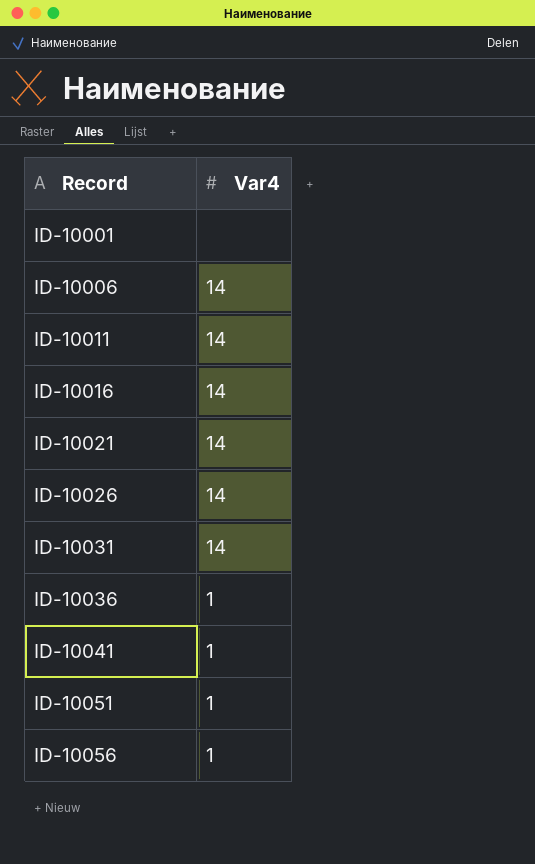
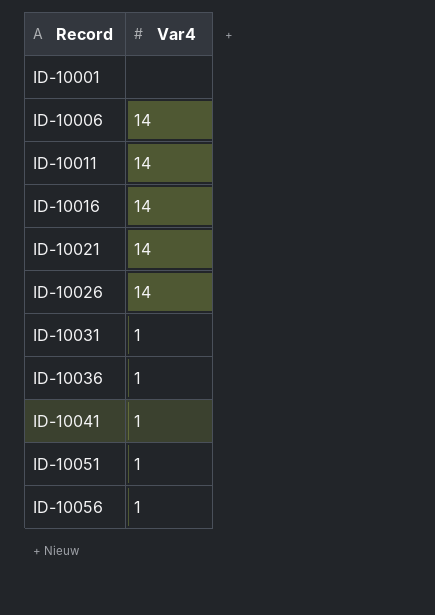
ID-10031 | Var4: 14 -> 1

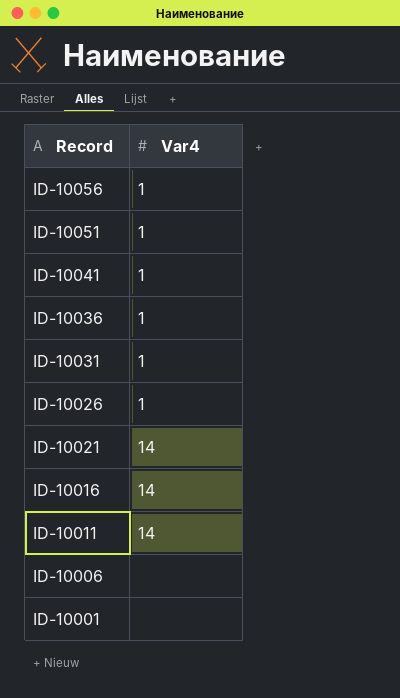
row order: Record ascending -> Record descending
ID-10026 | Var4: 14 -> 1
ID-10006 | Var4: 14 -> none

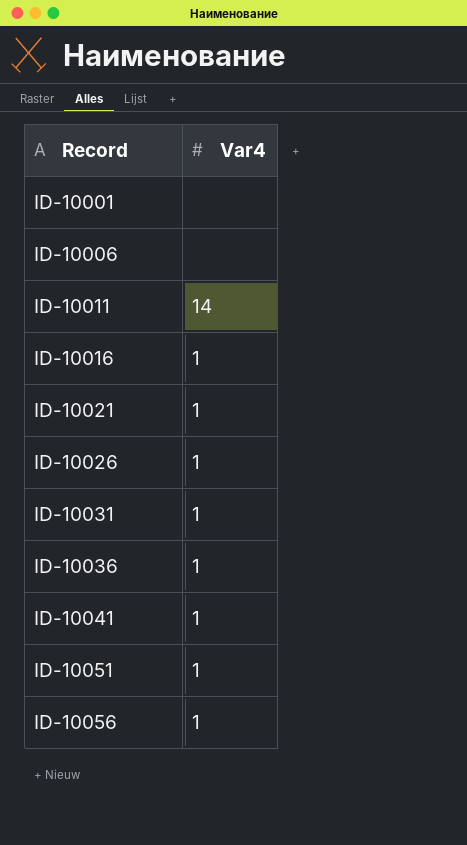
row order: Record descending -> Record ascending
ID-10016 | Var4: 14 -> 1
ID-10021 | Var4: 14 -> 1

